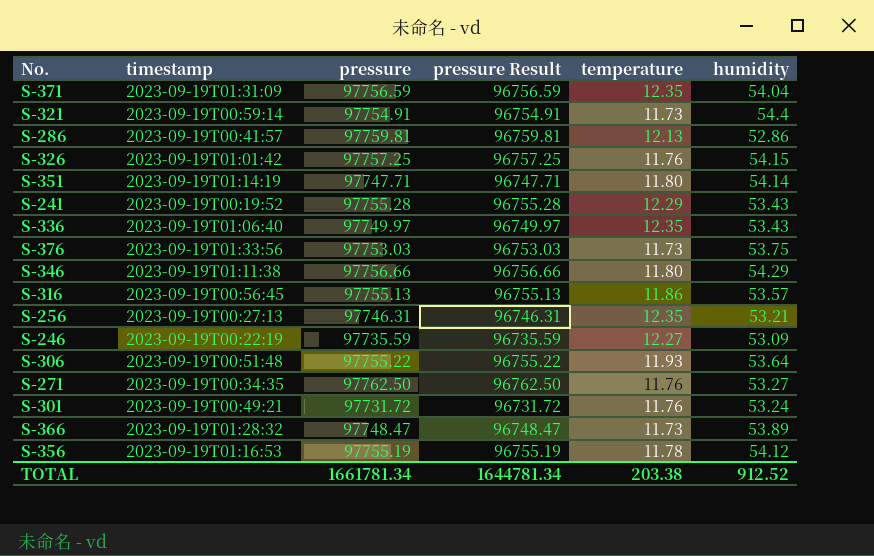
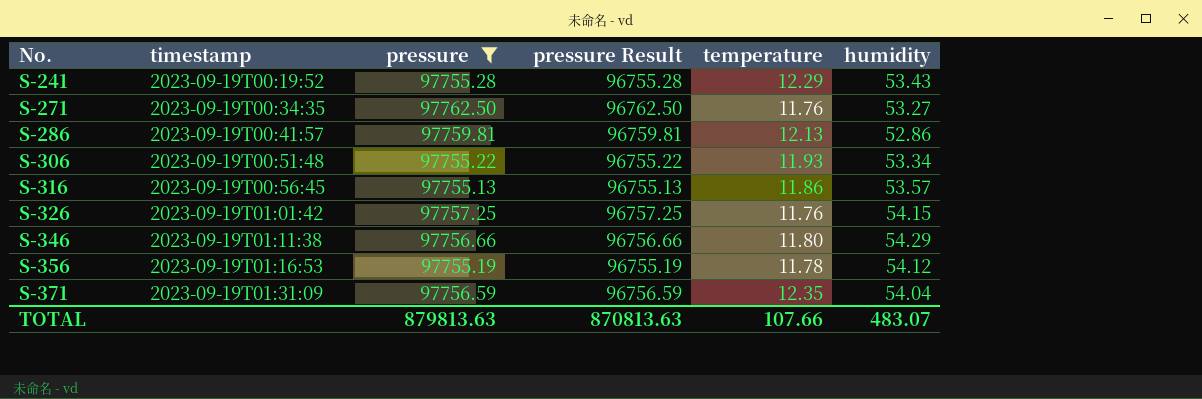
filter: none -> pressure >= 97755.13
row order: none -> No. ascending
S-306 | humidity: 53.64 -> 53.34
TOTAL | pressure: 1661781.34 -> 879813.63
TOTAL | pressure Result: 1644781.34 -> 870813.63
TOTAL | temperature: 203.38 -> 107.66
TOTAL | humidity: 912.52 -> 483.07

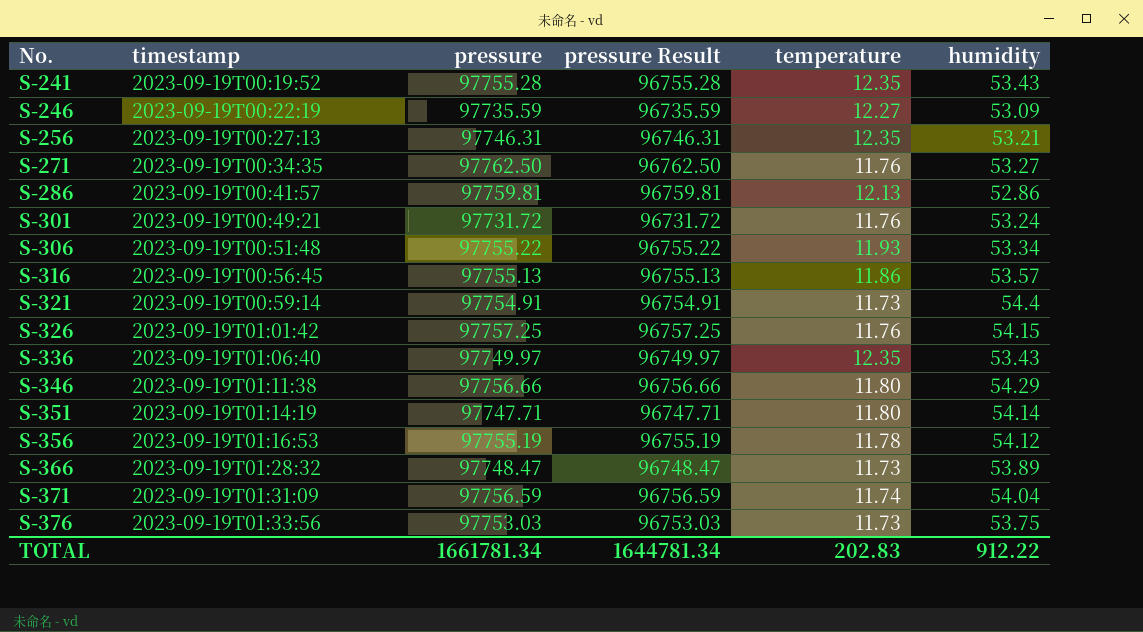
filter: pressure >= 97755.13 -> none
S-241 | temperature: 12.29 -> 12.35
S-371 | temperature: 12.35 -> 11.74
TOTAL | pressure: 879813.63 -> 1661781.34
TOTAL | pressure Result: 870813.63 -> 1644781.34
TOTAL | temperature: 107.66 -> 202.83
TOTAL | humidity: 483.07 -> 912.22

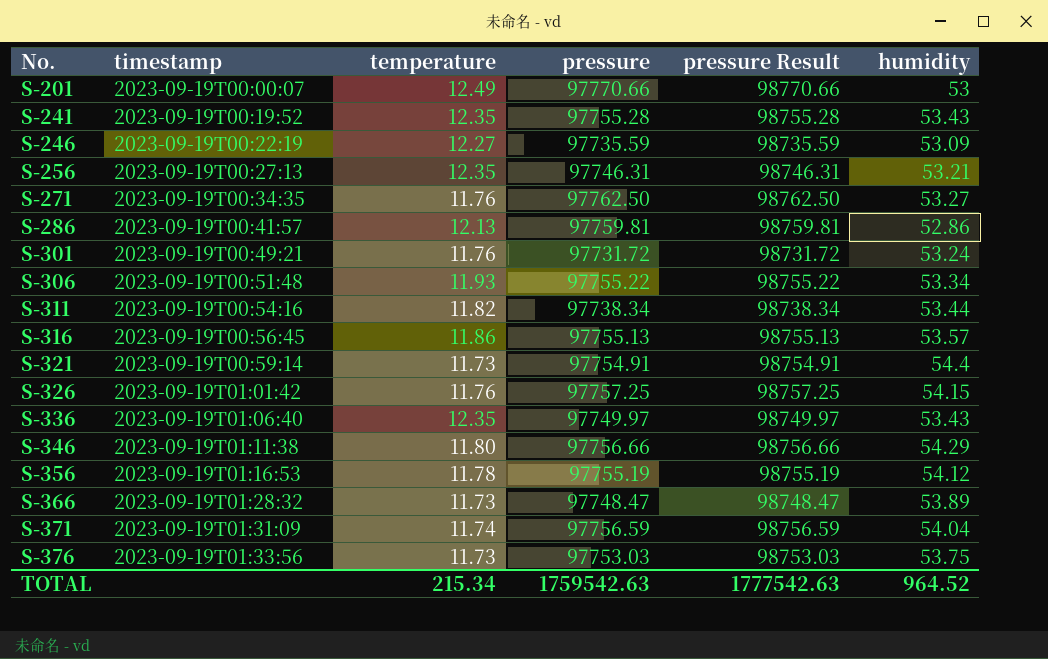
column temperature | position: 5 -> 3
column pressure Result | formula: [pressure] - 1000 -> [pressure] + 1000
row S-351: 2023-09-19T01:14:19 | 97747.71 | 96747.71 | 11.80 | 54.14 -> none
row S-201: none -> 2023-09-19T00:00:07 | 12.49 | 97770.66 | 98770.66 | 53
row S-311: none -> 2023-09-19T00:54:16 | 11.82 | 97738.34 | 98738.34 | 53.44
TOTAL | temperature: 202.83 -> 215.34
TOTAL | pressure: 1661781.34 -> 1759542.63
TOTAL | pressure Result: 1644781.34 -> 1777542.63
TOTAL | humidity: 912.22 -> 964.52

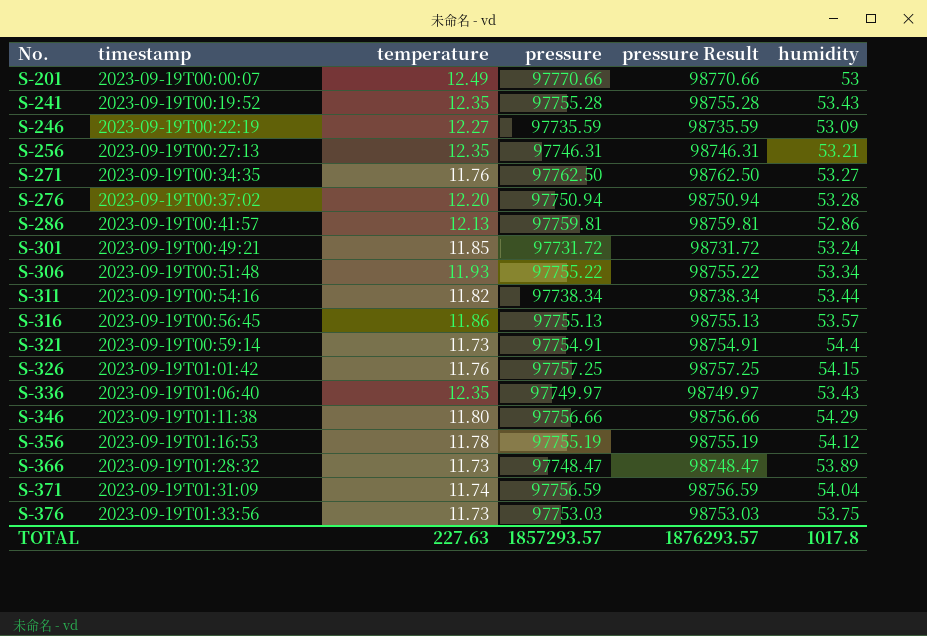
row S-276: none -> 2023-09-19T00:37:02 | 12.20 | 97750.94 | 98750.94 | 53.28
S-301 | temperature: 11.76 -> 11.85
TOTAL | temperature: 215.34 -> 227.63
TOTAL | pressure: 1759542.63 -> 1857293.57
TOTAL | pressure Result: 1777542.63 -> 1876293.57
TOTAL | humidity: 964.52 -> 1017.8

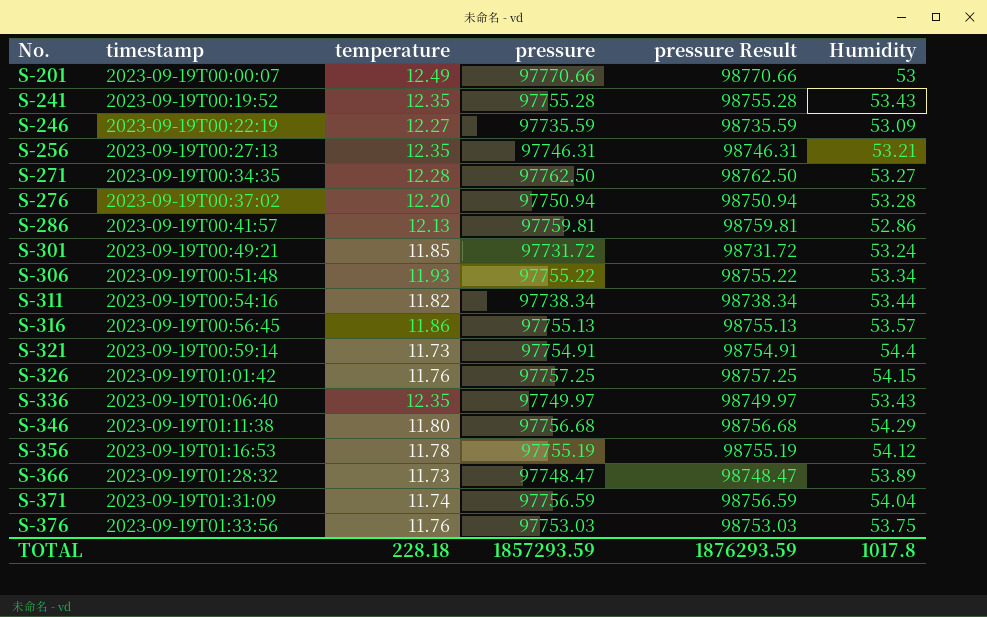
column name: humidity -> Humidity
S-271 | temperature: 11.76 -> 12.28
S-346 | pressure: 97756.66 -> 97756.68
S-346 | pressure Result: 98756.66 -> 98756.68
S-376 | temperature: 11.73 -> 11.76
TOTAL | temperature: 227.63 -> 228.18
TOTAL | pressure: 1857293.57 -> 1857293.59
TOTAL | pressure Result: 1876293.57 -> 1876293.59

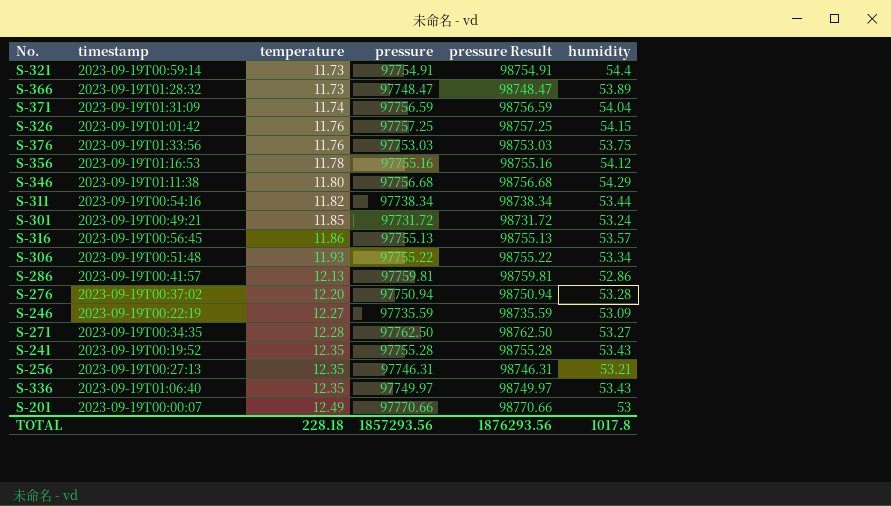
row order: No. ascending -> temperature ascending
column name: Humidity -> humidity
S-356 | pressure: 97755.19 -> 97755.16
S-356 | pressure Result: 98755.19 -> 98755.16
TOTAL | pressure: 1857293.59 -> 1857293.56
TOTAL | pressure Result: 1876293.59 -> 1876293.56

